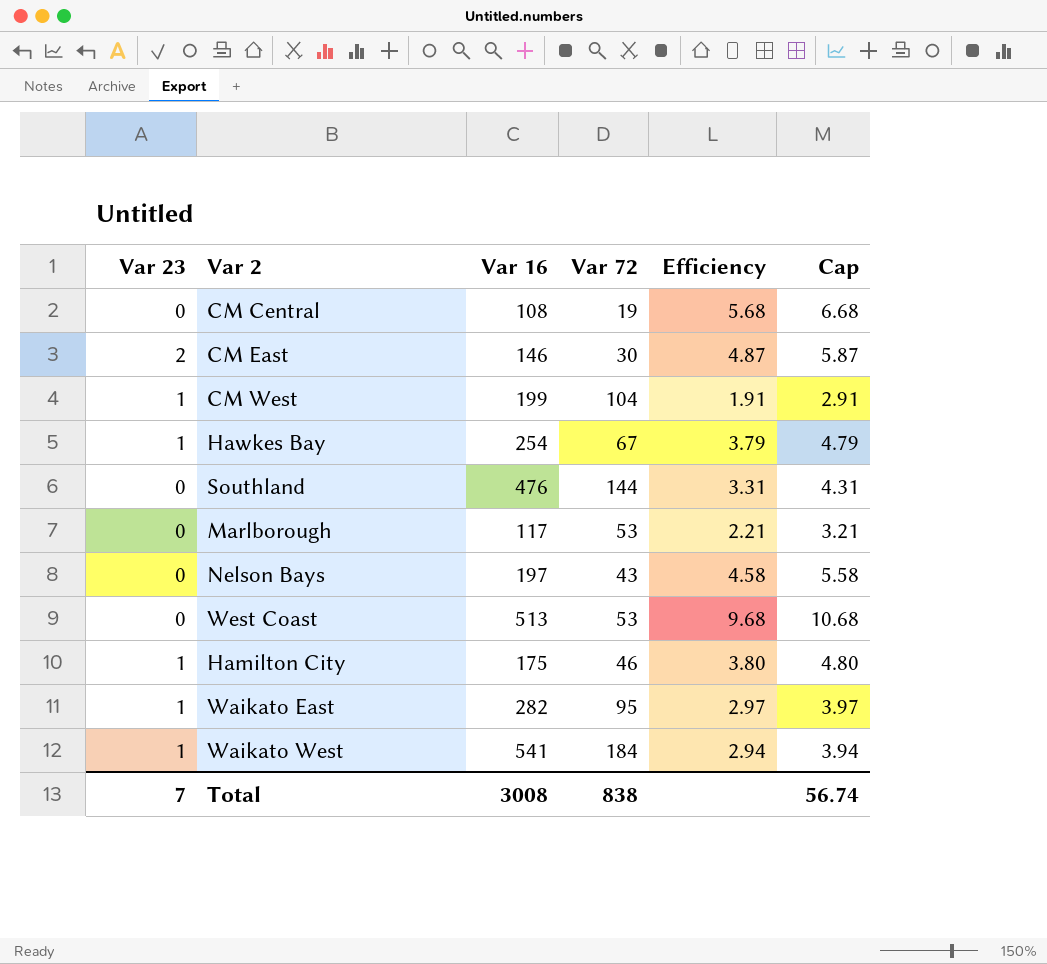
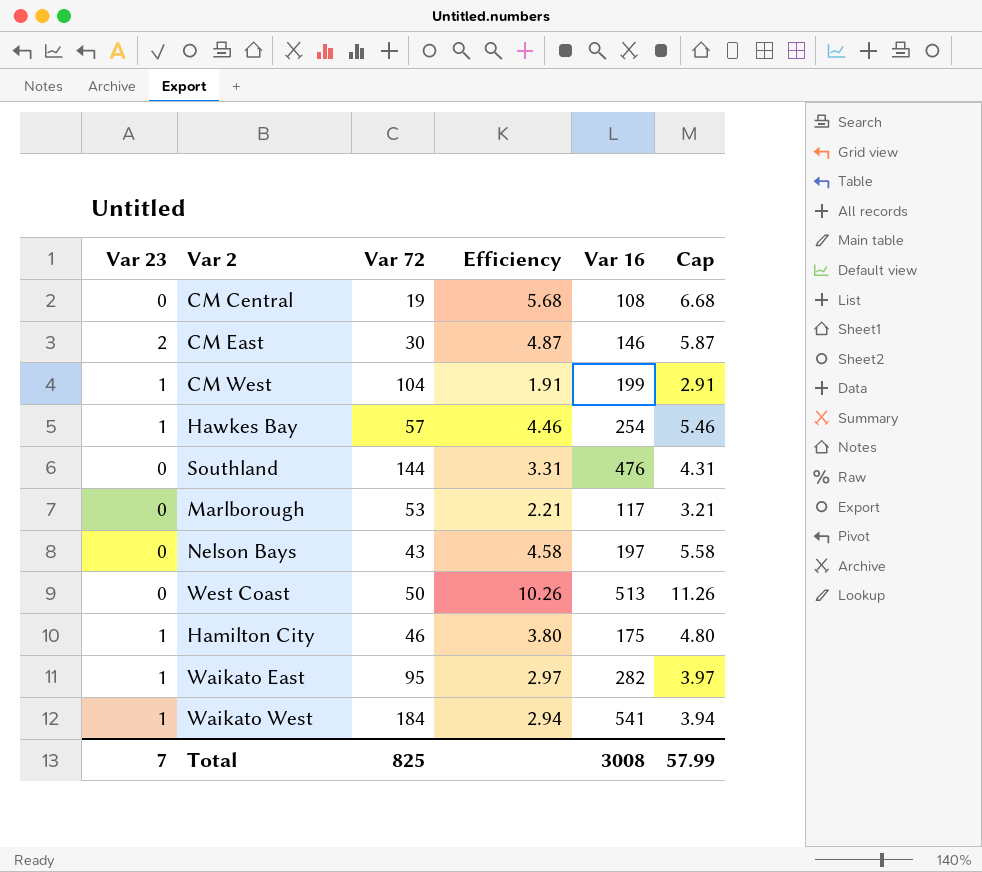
column Var 16 | position: 3 -> 5
Hawkes Bay | Var 72: 67 -> 57
Hawkes Bay | Efficiency: 3.79 -> 4.46
Hawkes Bay | Cap: 4.79 -> 5.46
West Coast | Var 72: 53 -> 50
West Coast | Efficiency: 9.68 -> 10.26
West Coast | Cap: 10.68 -> 11.26
Total | Var 72: 838 -> 825
Total | Cap: 56.74 -> 57.99

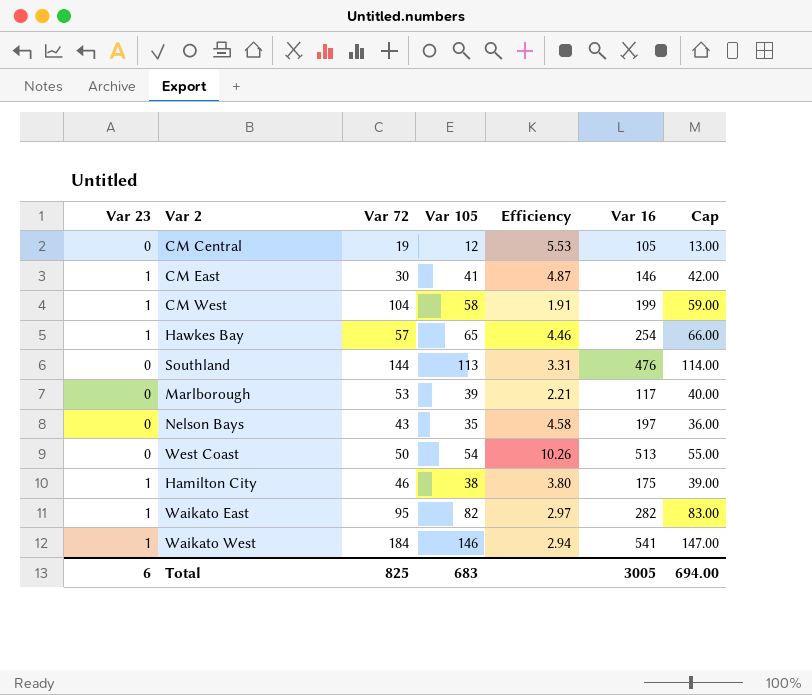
column Var 105 | position: none -> 4
column Cap | formula: [Efficiency] + 1 -> [Var 105] + 1
CM Central | Efficiency: 5.68 -> 5.53
CM Central | Var 16: 108 -> 105
CM East | Var 23: 2 -> 1
Total | Var 23: 7 -> 6
Total | Var 16: 3008 -> 3005
Total | Cap: 57.99 -> 694.00

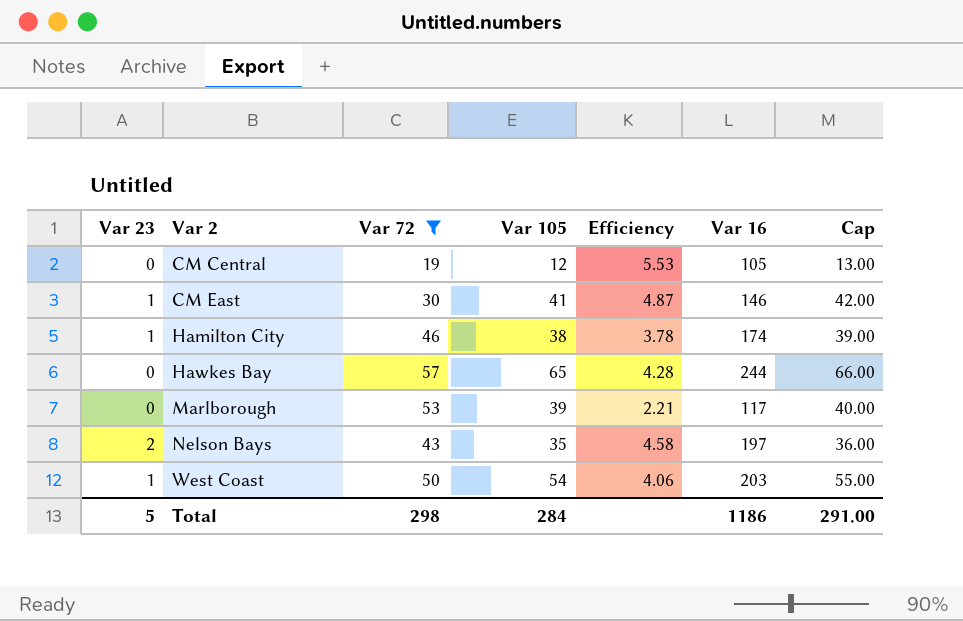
filter: none -> Var 72 <= 57
row order: none -> Var 2 ascending
Hamilton City | Efficiency: 3.80 -> 3.78
Hamilton City | Var 16: 175 -> 174
Hawkes Bay | Var 23: 1 -> 0
Hawkes Bay | Efficiency: 4.46 -> 4.28
Hawkes Bay | Var 16: 254 -> 244
Nelson Bays | Var 23: 0 -> 2
West Coast | Var 23: 0 -> 1
West Coast | Efficiency: 10.26 -> 4.06
West Coast | Var 16: 513 -> 203
Total | Var 23: 6 -> 5
Total | Var 72: 825 -> 298
Total | Var 105: 683 -> 284
Total | Var 16: 3005 -> 1186
Total | Cap: 694.00 -> 291.00

